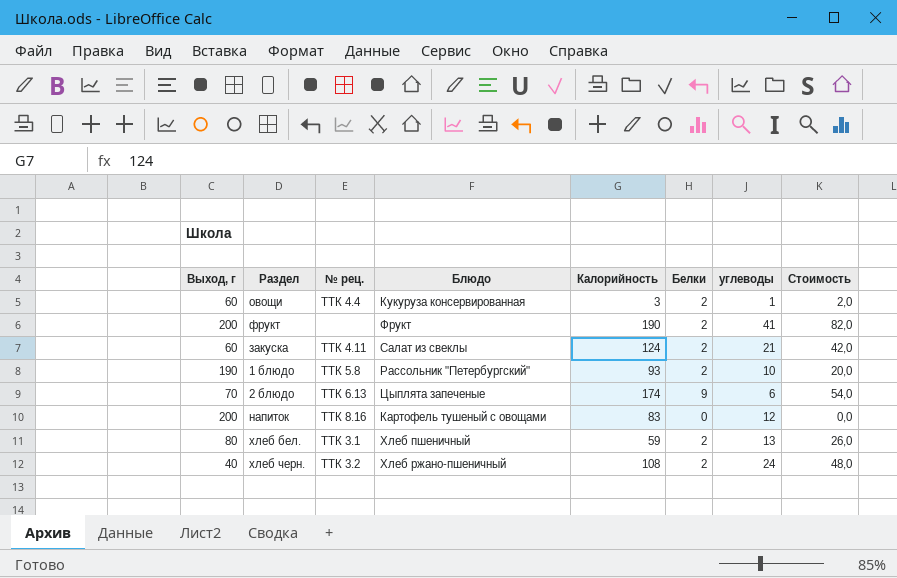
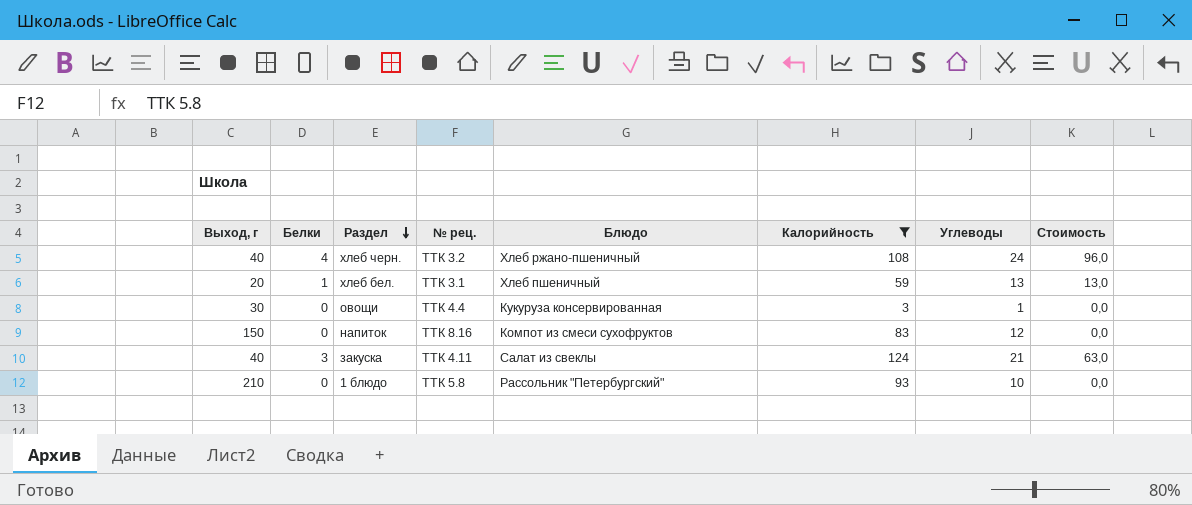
filter: none -> Калорийность <= 124
row order: none -> Раздел descending
column Белки | position: 6 -> 2
column name: углеводы -> Углеводы
хлеб черн. | Белки: 2 -> 4
хлеб черн. | Стоимость: 48,0 -> 96,0
хлеб бел. | Выход, г: 80 -> 20
хлеб бел. | Белки: 2 -> 1
хлеб бел. | Стоимость: 26,0 -> 13,0
овощи | Выход, г: 60 -> 30
овощи | Белки: 2 -> 0
овощи | Стоимость: 2,0 -> 0,0
напиток | Выход, г: 200 -> 150
напиток | Блюдо: Картофель тушеный с овощами -> Компот из смеси сухофруктов
закуска | Выход, г: 60 -> 40
закуска | Белки: 2 -> 3
закуска | Стоимость: 42,0 -> 63,0
1 блюдо | Выход, г: 190 -> 210
1 блюдо | Белки: 2 -> 0
1 блюдо | Стоимость: 20,0 -> 0,0

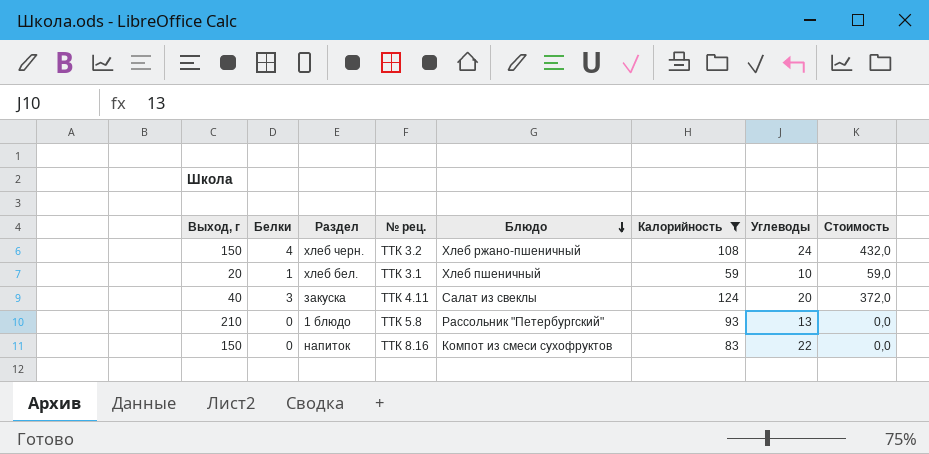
row order: Раздел descending -> Блюдо descending
column Стоимость | formula: [Белки] * [Углеводы] -> [Белки] * [Калорийность]
row овощи: 30 | 0 | ТТК 4.4 | Кукуруза консервированная | 3 | 1 | 0,0 -> none
хлеб черн. | Выход, г: 40 -> 150
хлеб бел. | Углеводы: 13 -> 10
закуска | Углеводы: 21 -> 20
1 блюдо | Углеводы: 10 -> 13
напиток | Углеводы: 12 -> 22

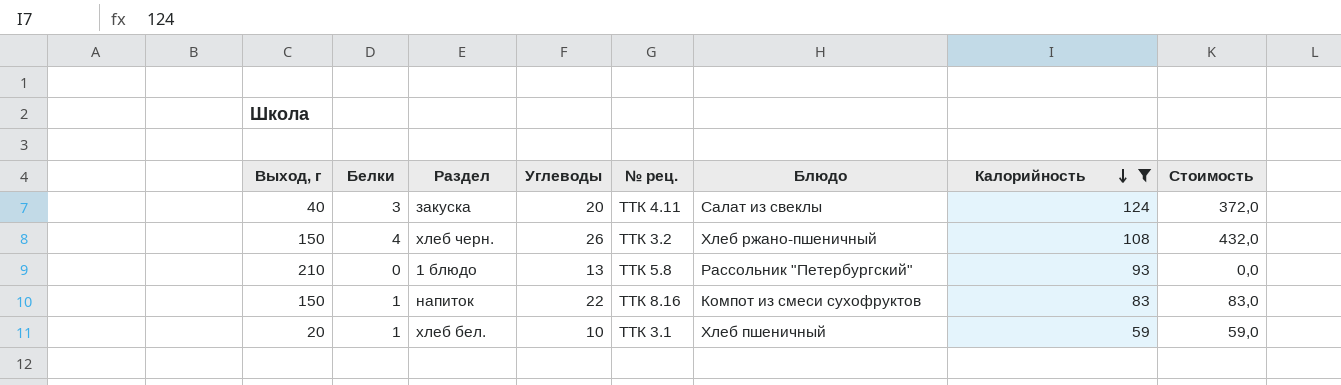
row order: Блюдо descending -> Калорийность descending
column Углеводы | position: 7 -> 4
хлеб черн. | Углеводы: 24 -> 26
напиток | Белки: 0 -> 1
напиток | Стоимость: 0,0 -> 83,0

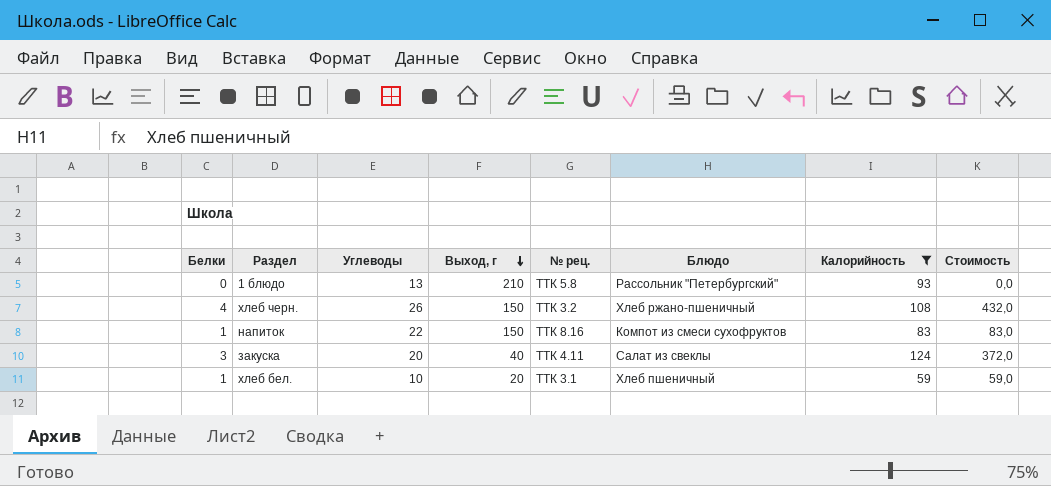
row order: Калорийность descending -> Выход, г descending
column Выход, г | position: 1 -> 4

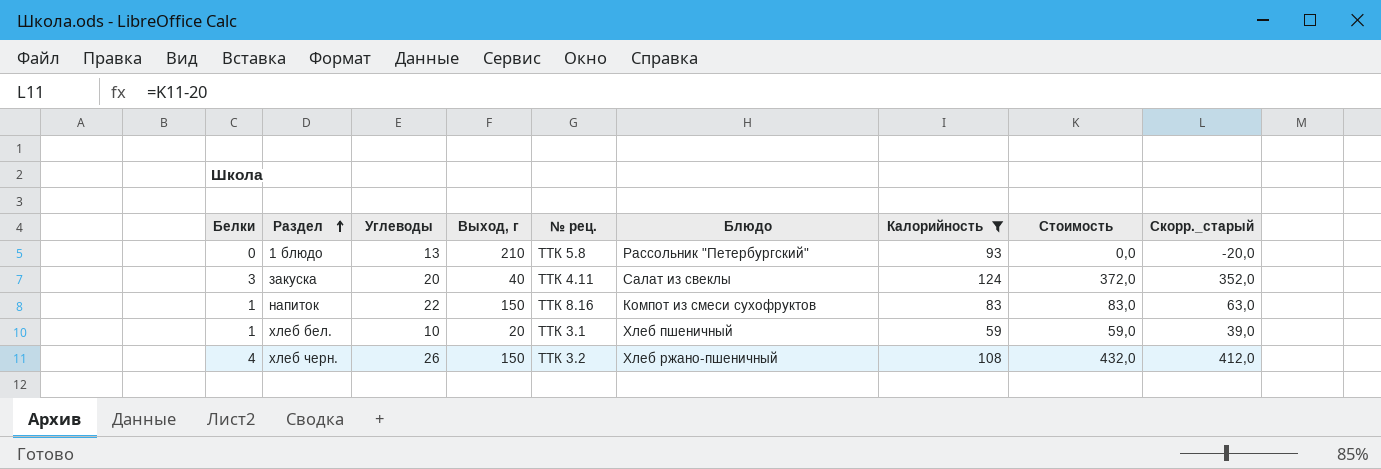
row order: Выход, г descending -> Раздел ascending
column Скорр._старый | formula: none -> [Стоимость] - 20

